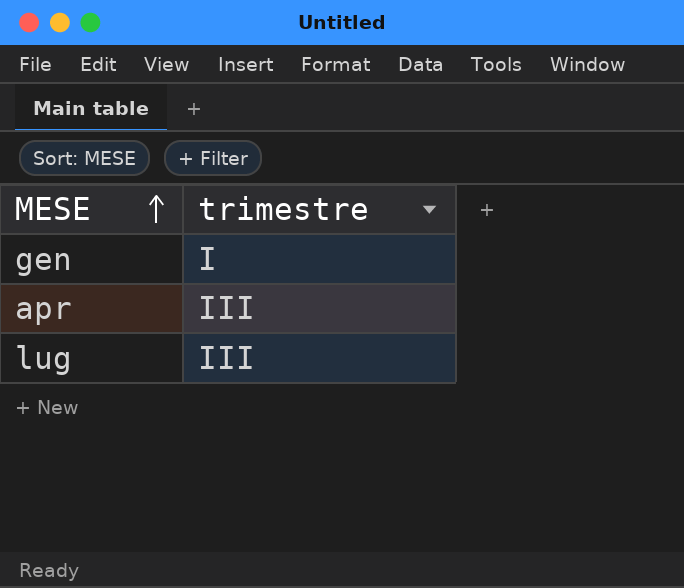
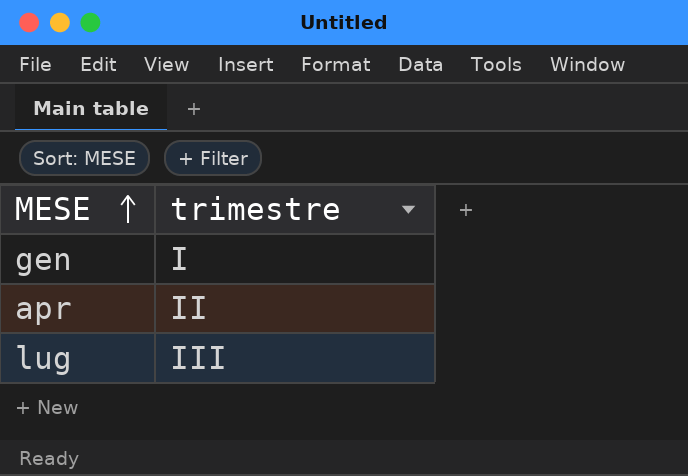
apr | trimestre: III -> II

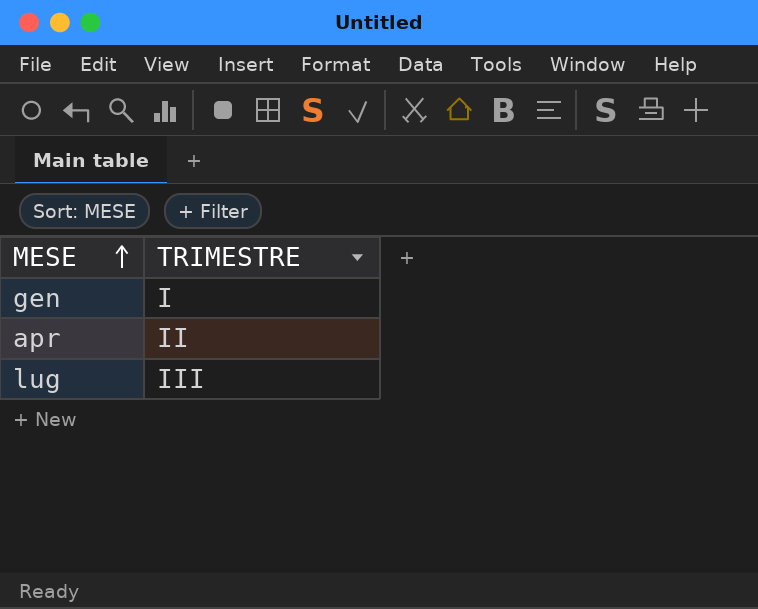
column name: trimestre -> TRIMESTRE

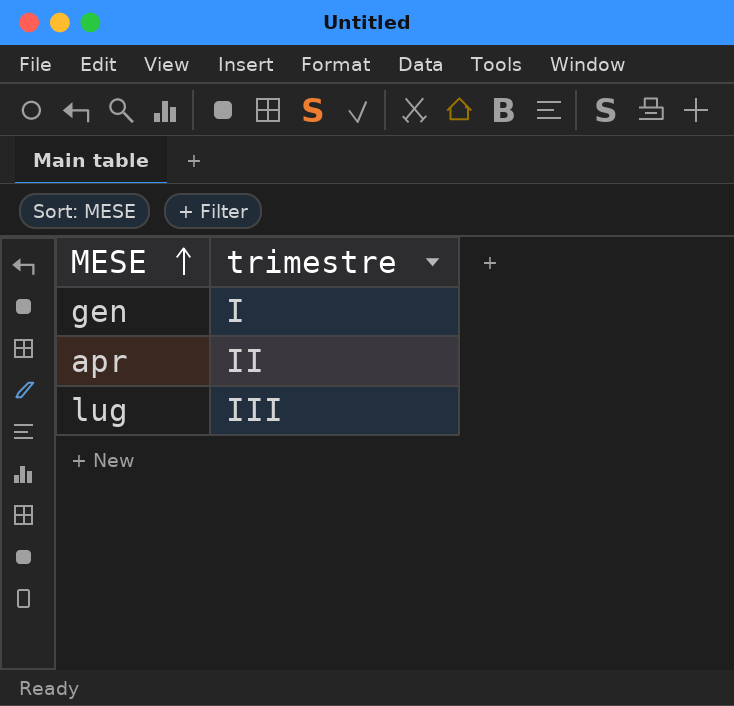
column name: TRIMESTRE -> trimestre

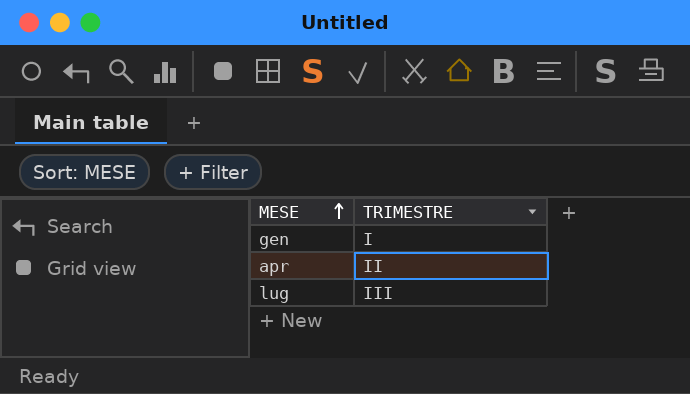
column name: trimestre -> TRIMESTRE

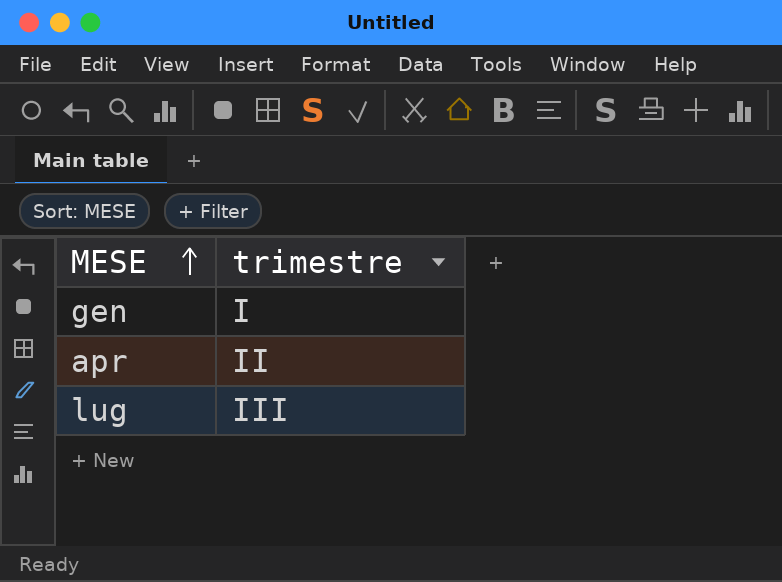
column name: TRIMESTRE -> trimestre

